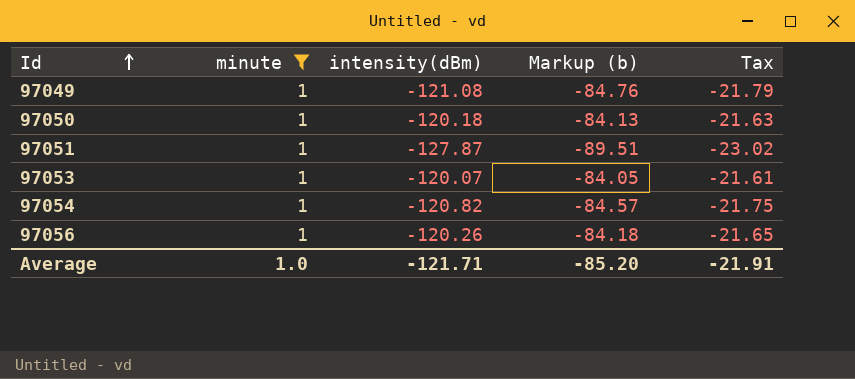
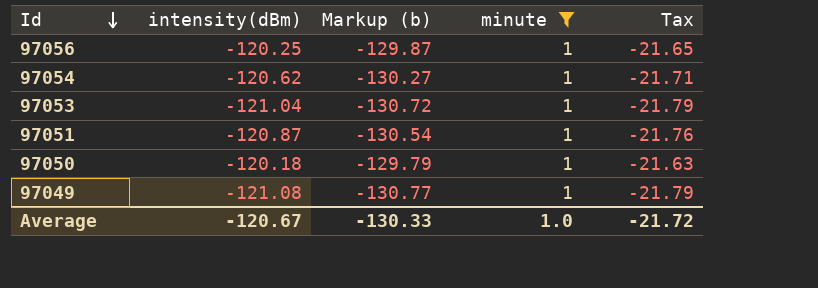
row order: Id ascending -> Id descending
column Markup (b) | formula: [intensity(dBm)] * 0.7 -> [intensity(dBm)] * 1.08
column minute | position: 2 -> 4
97056 | intensity(dBm): -120.26 -> -120.25
97054 | intensity(dBm): -120.82 -> -120.62
97054 | Tax: -21.75 -> -21.71
97053 | intensity(dBm): -120.07 -> -121.04
97053 | Tax: -21.61 -> -21.79
97051 | intensity(dBm): -127.87 -> -120.87
97051 | Tax: -23.02 -> -21.76
Average | intensity(dBm): -121.71 -> -120.67
Average | Markup (b): -85.20 -> -130.33
Average | Tax: -21.91 -> -21.72

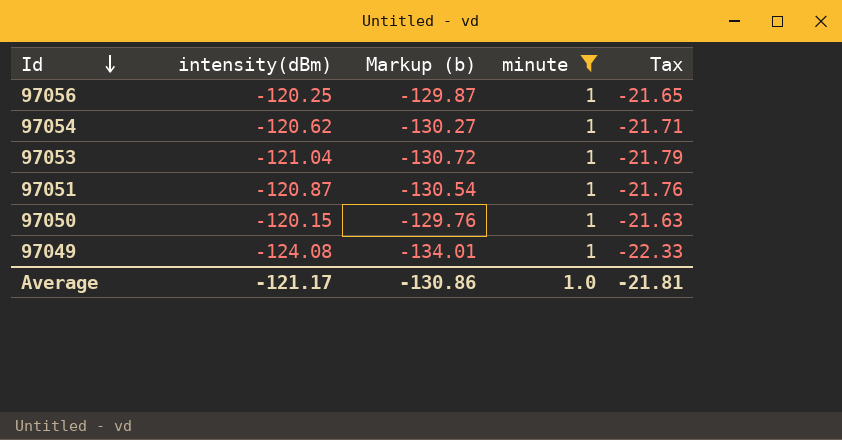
97050 | intensity(dBm): -120.18 -> -120.15
97050 | Markup (b): -129.79 -> -129.76
97049 | intensity(dBm): -121.08 -> -124.08
97049 | Markup (b): -130.77 -> -134.01
97049 | Tax: -21.79 -> -22.33
Average | intensity(dBm): -120.67 -> -121.17
Average | Markup (b): -130.33 -> -130.86
Average | Tax: -21.72 -> -21.81

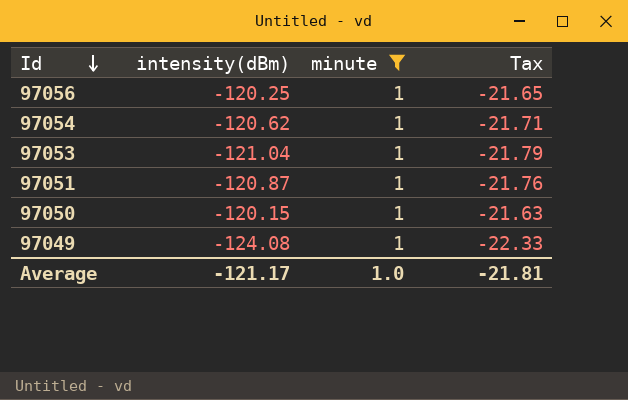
column Markup (b) | formula: [intensity(dBm)] * 1.08 -> none

